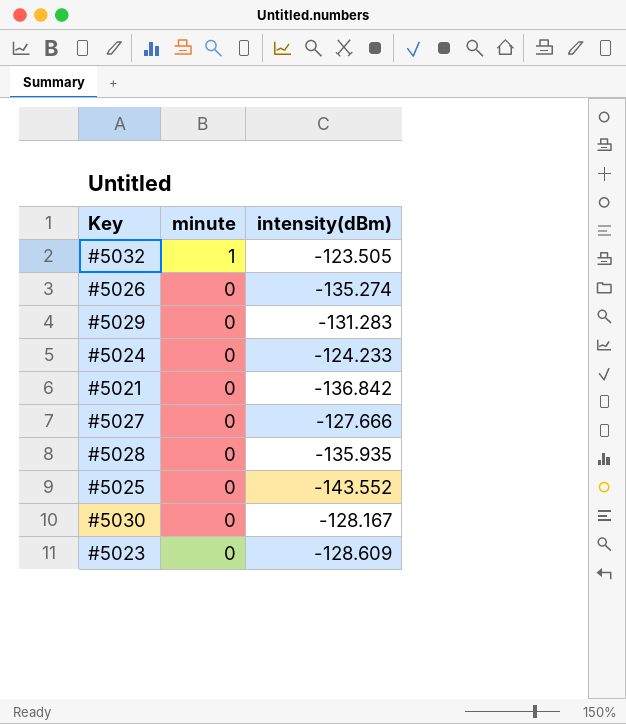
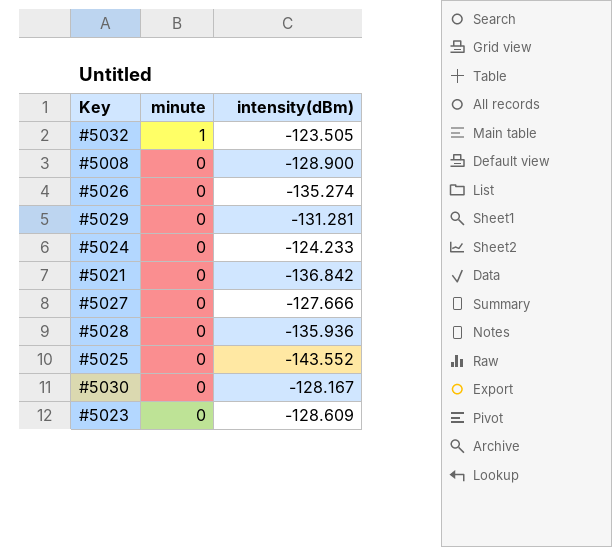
row #5008: none -> 0 | -128.900
#5029 | intensity(dBm): -131.283 -> -131.281
#5028 | intensity(dBm): -135.935 -> -135.936

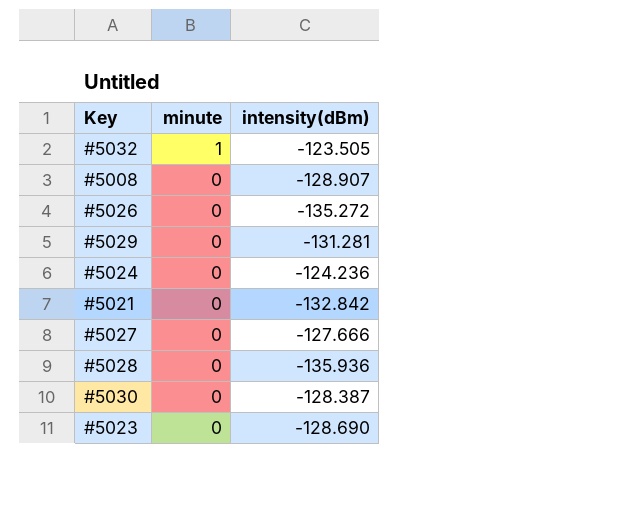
row #5025: 0 | -143.552 -> none
#5008 | intensity(dBm): -128.900 -> -128.907
#5026 | intensity(dBm): -135.274 -> -135.272
#5024 | intensity(dBm): -124.233 -> -124.236
#5021 | intensity(dBm): -136.842 -> -132.842
#5030 | intensity(dBm): -128.167 -> -128.387
#5023 | intensity(dBm): -128.609 -> -128.690

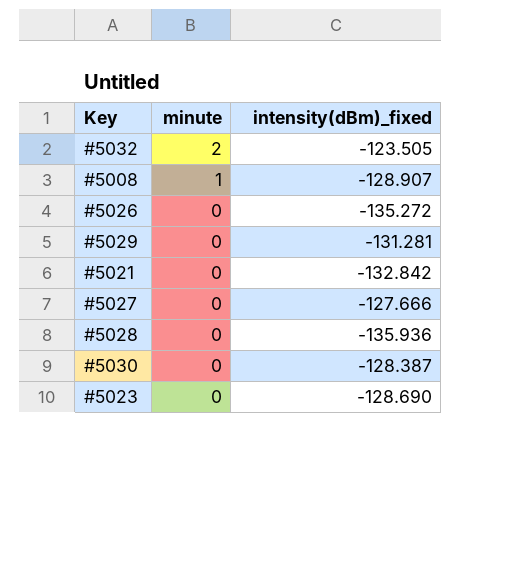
column name: intensity(dBm) -> intensity(dBm)_fixed
row #5024: 0 | -124.236 -> none
#5032 | minute: 1 -> 2
#5008 | minute: 0 -> 1

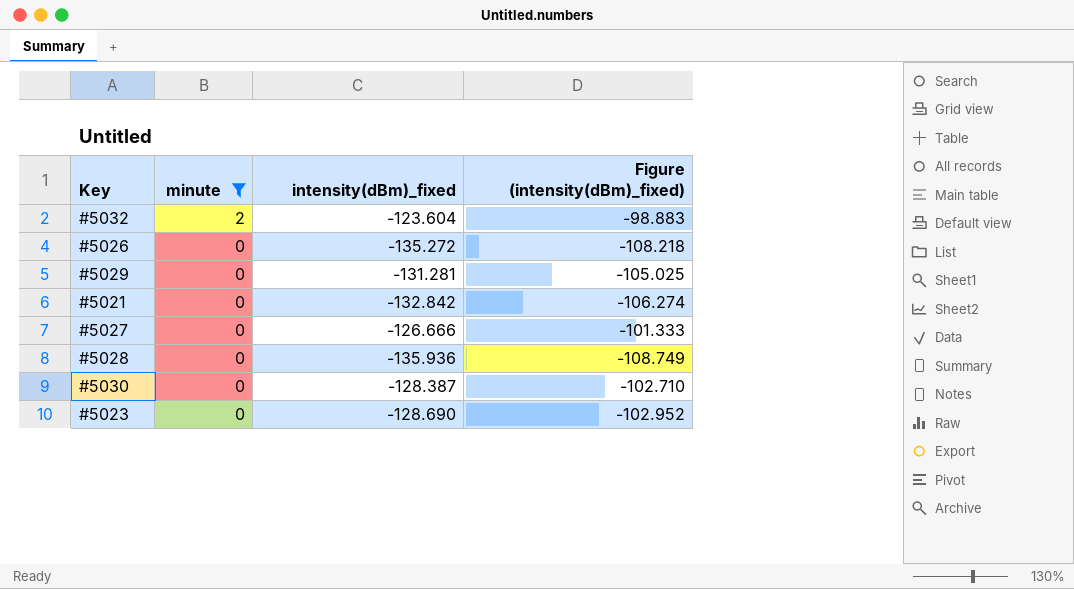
filter: none -> minute != 1
column Figure (intensity(dBm)_fixed) | formula: none -> [intensity(dBm)_fixed] * 0.8
#5032 | intensity(dBm)_fixed: -123.505 -> -123.604
#5027 | intensity(dBm)_fixed: -127.666 -> -126.666

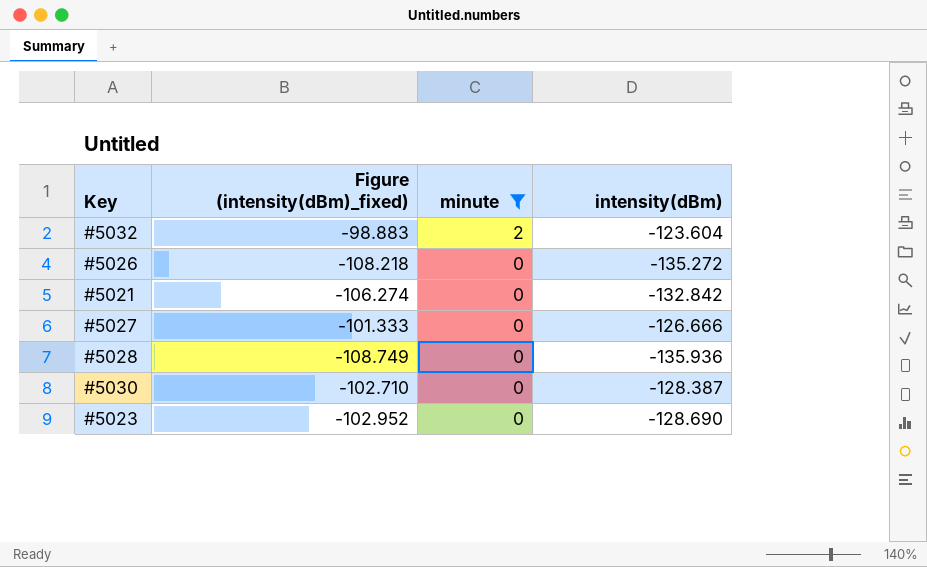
column Figure (intensity(dBm)_fixed) | position: 4 -> 2
column name: intensity(dBm)_fixed -> intensity(dBm)
row #5029: 0 | -131.281 | -105.025 -> none

